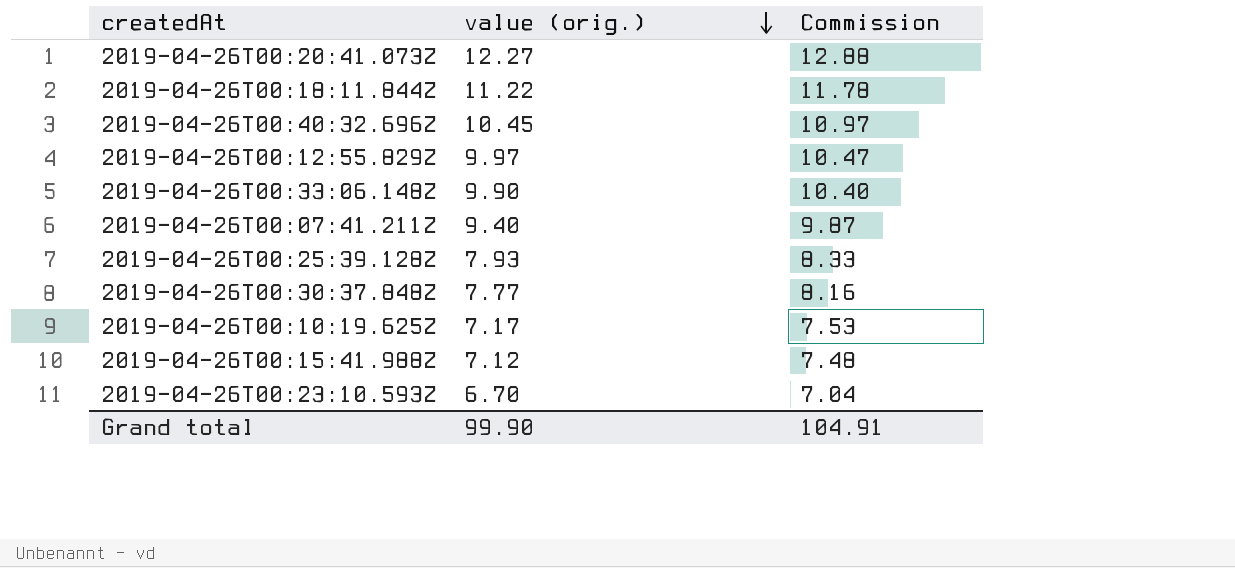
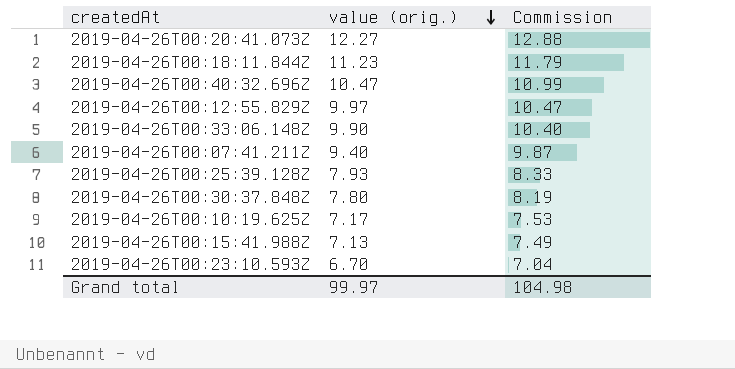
2019-04-26T00:18:11.844Z | value (orig.): 11.22 -> 11.23
2019-04-26T00:18:11.844Z | Commission: 11.78 -> 11.79
2019-04-26T00:40:32.696Z | value (orig.): 10.45 -> 10.47
2019-04-26T00:40:32.696Z | Commission: 10.97 -> 10.99
2019-04-26T00:30:37.848Z | value (orig.): 7.77 -> 7.80
2019-04-26T00:30:37.848Z | Commission: 8.16 -> 8.19
2019-04-26T00:15:41.988Z | value (orig.): 7.12 -> 7.13
2019-04-26T00:15:41.988Z | Commission: 7.48 -> 7.49
Grand total | value (orig.): 99.90 -> 99.97
Grand total | Commission: 104.91 -> 104.98

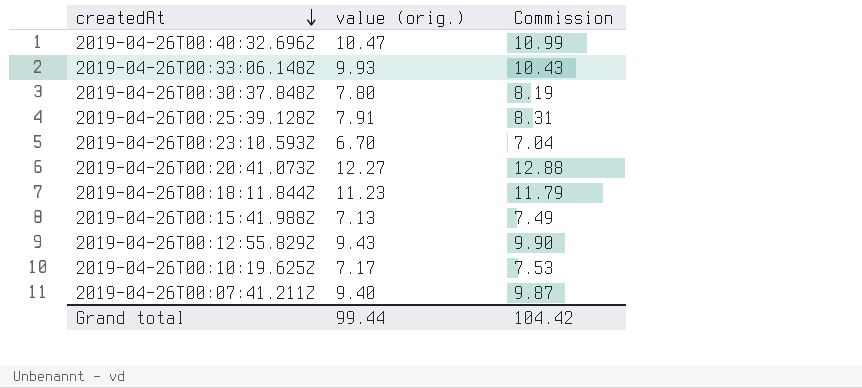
row order: value (orig.) descending -> createdAt descending
2019-04-26T00:33:06.148Z | value (orig.): 9.90 -> 9.93
2019-04-26T00:33:06.148Z | Commission: 10.40 -> 10.43
2019-04-26T00:25:39.128Z | value (orig.): 7.93 -> 7.91
2019-04-26T00:25:39.128Z | Commission: 8.33 -> 8.31
2019-04-26T00:12:55.829Z | value (orig.): 9.97 -> 9.43
2019-04-26T00:12:55.829Z | Commission: 10.47 -> 9.90
Grand total | value (orig.): 99.97 -> 99.44
Grand total | Commission: 104.98 -> 104.42

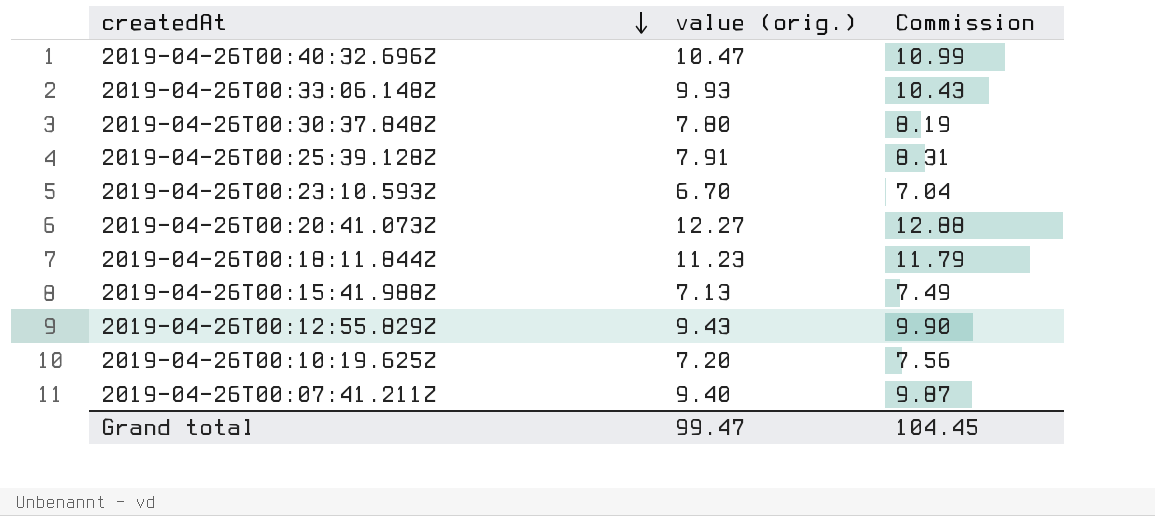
2019-04-26T00:10:19.625Z | value (orig.): 7.17 -> 7.20
2019-04-26T00:10:19.625Z | Commission: 7.53 -> 7.56
Grand total | value (orig.): 99.44 -> 99.47
Grand total | Commission: 104.42 -> 104.45

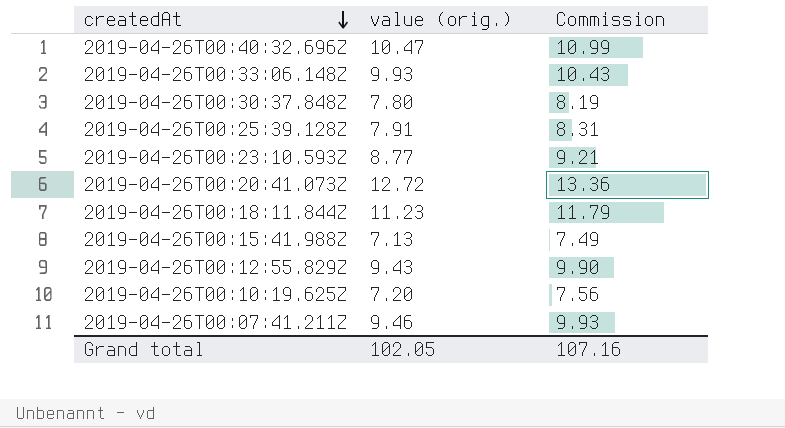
2019-04-26T00:23:10.593Z | value (orig.): 6.70 -> 8.77
2019-04-26T00:23:10.593Z | Commission: 7.04 -> 9.21
2019-04-26T00:20:41.073Z | value (orig.): 12.27 -> 12.72
2019-04-26T00:20:41.073Z | Commission: 12.88 -> 13.36
2019-04-26T00:07:41.211Z | value (orig.): 9.40 -> 9.46
2019-04-26T00:07:41.211Z | Commission: 9.87 -> 9.93
Grand total | value (orig.): 99.47 -> 102.05
Grand total | Commission: 104.45 -> 107.16

